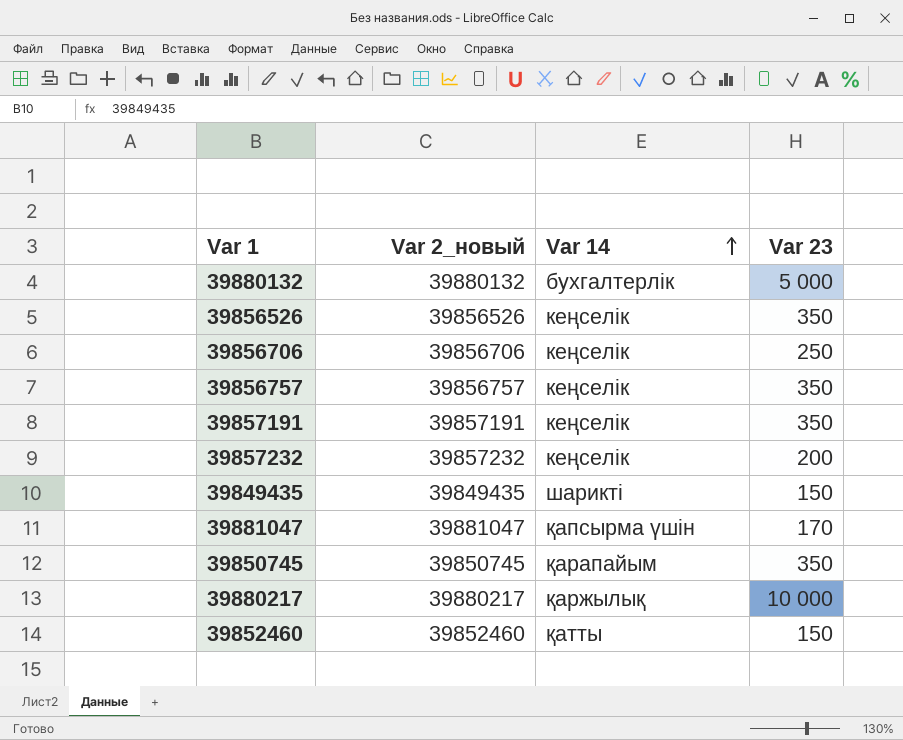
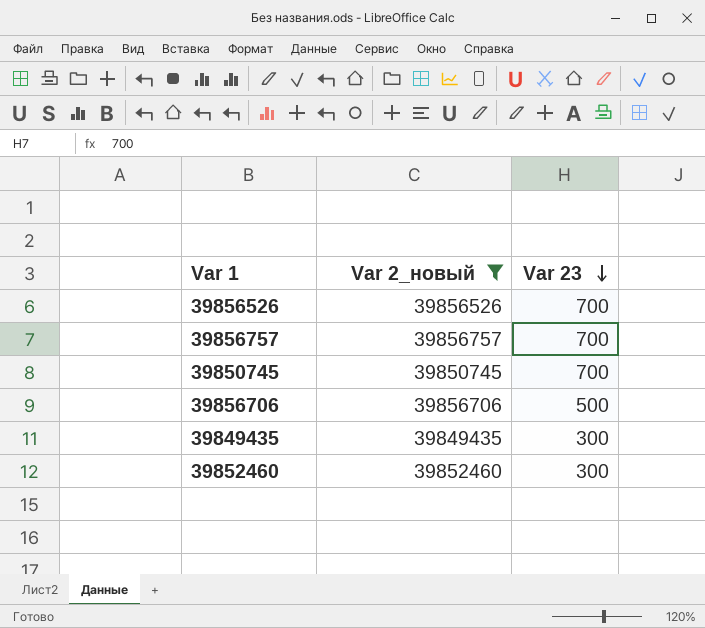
filter: none -> Var 2_новый <= 39856757
row order: Var 14 ascending -> Var 23 descending
column Var 14 | position: 3 -> none
39856526 | Var 23: 350 -> 700
39856757 | Var 23: 350 -> 700
39850745 | Var 23: 350 -> 700
39856706 | Var 23: 250 -> 500
39849435 | Var 23: 150 -> 300
39852460 | Var 23: 150 -> 300

